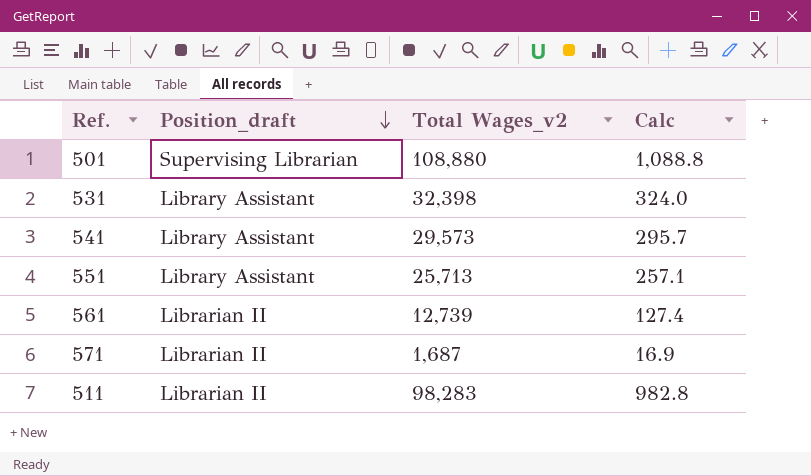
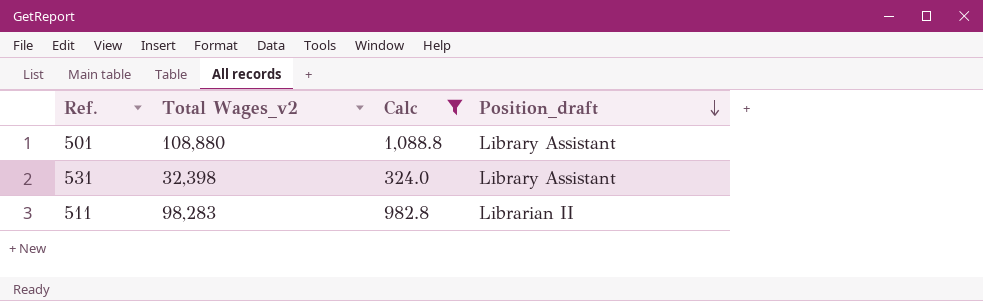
filter: none -> Calc >= 324.0
column Position_draft | position: 2 -> 4
501 | Position_draft: Supervising Librarian -> Library Assistant

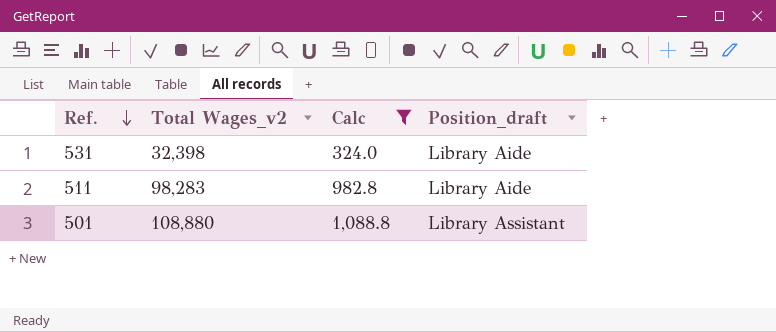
row order: Position_draft descending -> Ref. descending
531 | Position_draft: Library Assistant -> Library Aide
511 | Position_draft: Librarian II -> Library Aide

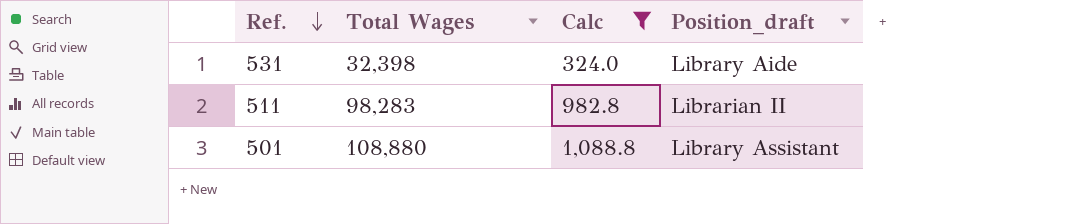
column name: Total Wages_v2 -> Total Wages
511 | Position_draft: Library Aide -> Librarian II

